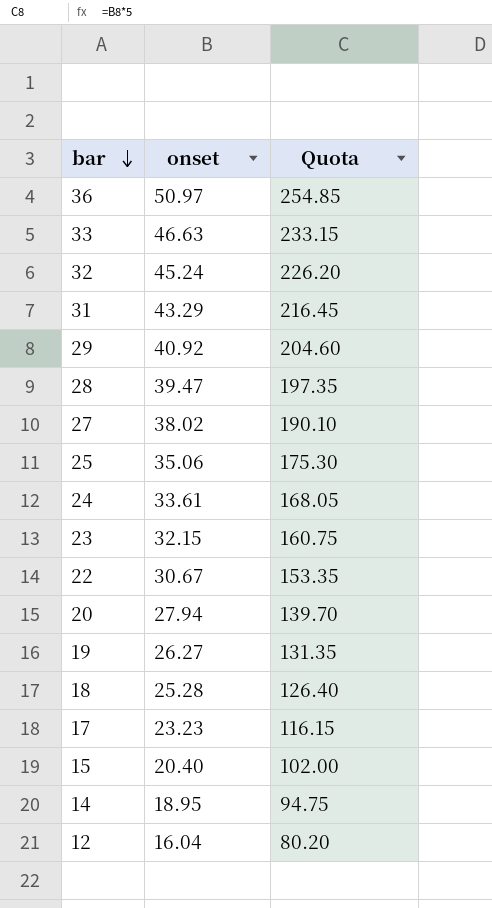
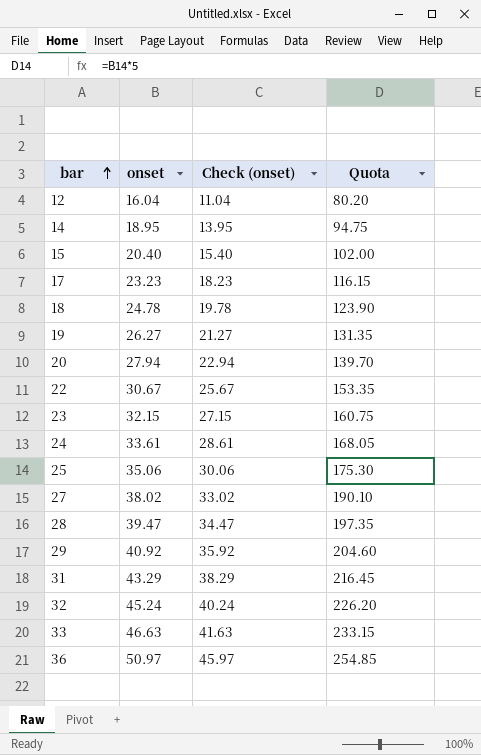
row order: bar descending -> bar ascending
column Check (onset) | formula: none -> [onset] - 5
18 | onset: 25.28 -> 24.78
18 | Quota: 126.40 -> 123.90

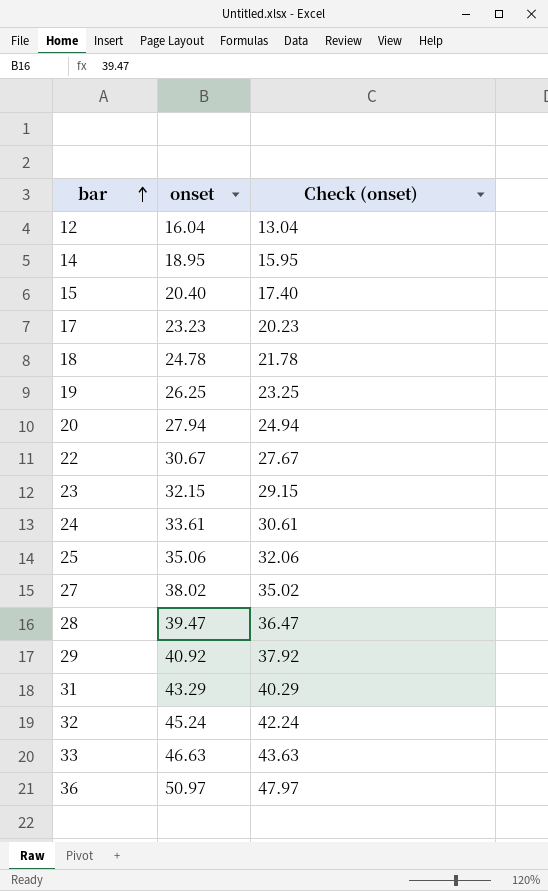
column Quota | formula: [onset] * 5 -> none
column Check (onset) | formula: [onset] - 5 -> [onset] - 3
19 | onset: 26.27 -> 26.25

